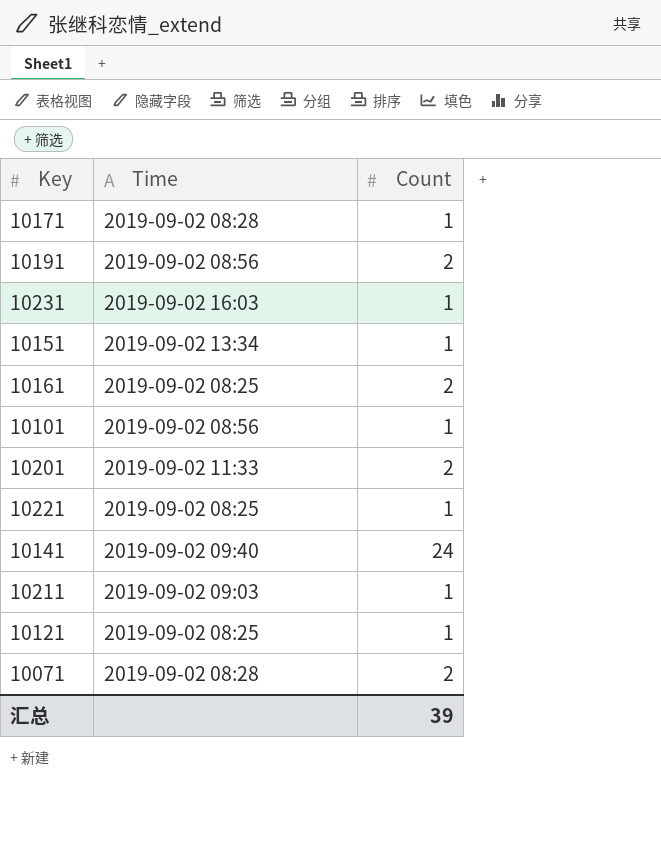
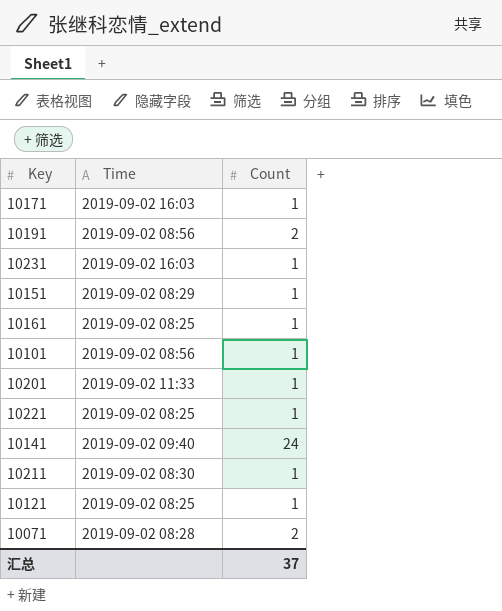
10171 | Time: 2019-09-02 08:28 -> 2019-09-02 16:03
10151 | Time: 2019-09-02 13:34 -> 2019-09-02 08:29
10161 | Count: 2 -> 1
10201 | Count: 2 -> 1
10211 | Time: 2019-09-02 09:03 -> 2019-09-02 08:30
汇总 | Count: 39 -> 37

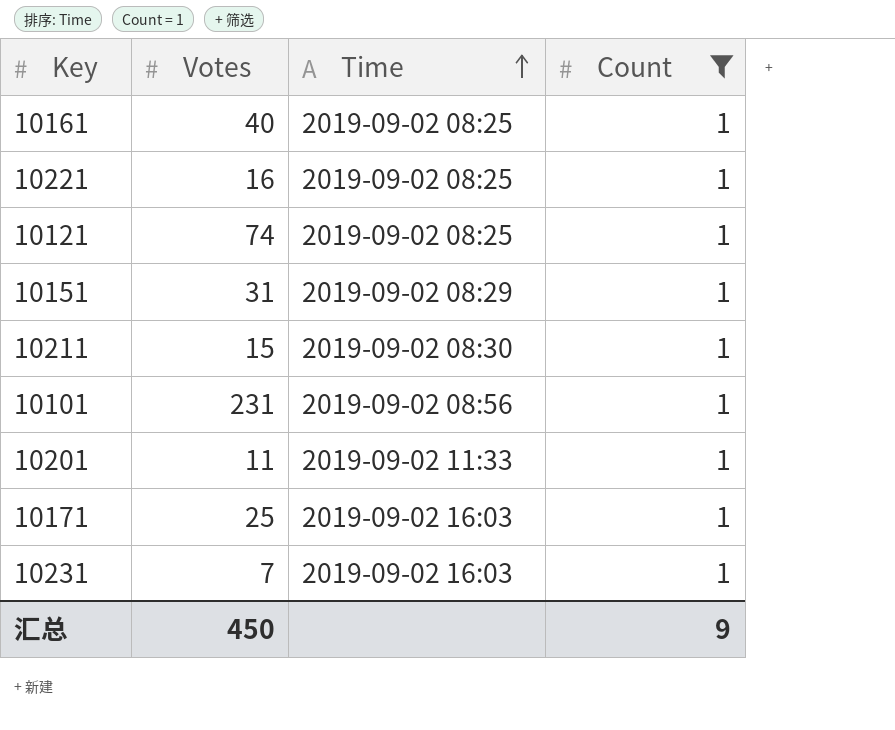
filter: none -> Count = 1
row order: none -> Time ascending
column Votes | position: none -> 2
汇总 | Count: 37 -> 9

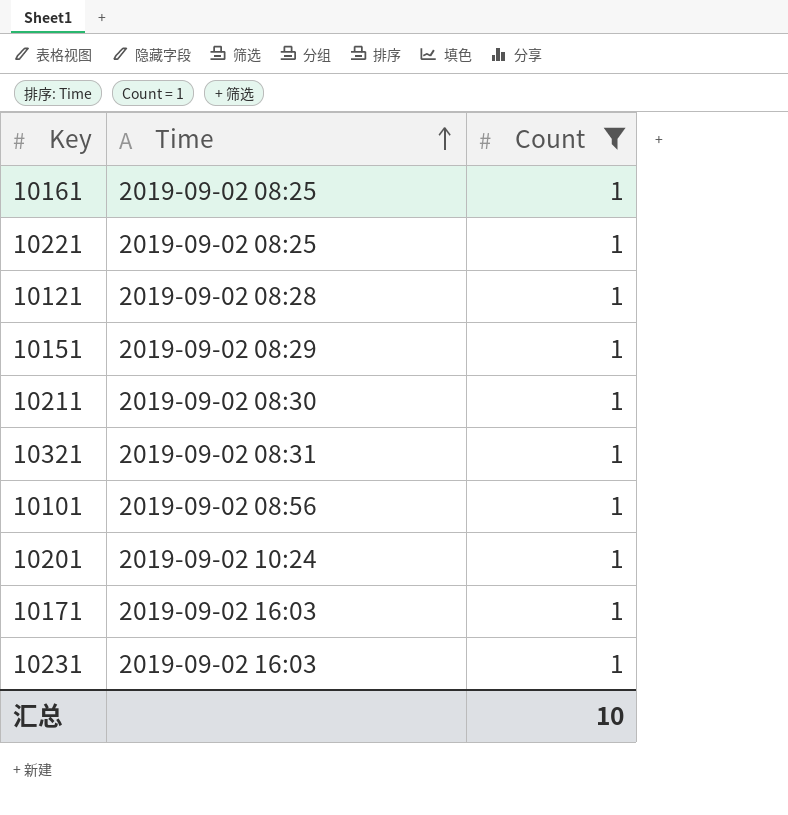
column Votes | position: 2 -> none
10121 | Time: 2019-09-02 08:25 -> 2019-09-02 08:28
row 10321: none -> 2019-09-02 08:31 | 1
10201 | Time: 2019-09-02 11:33 -> 2019-09-02 10:24
汇总 | Count: 9 -> 10

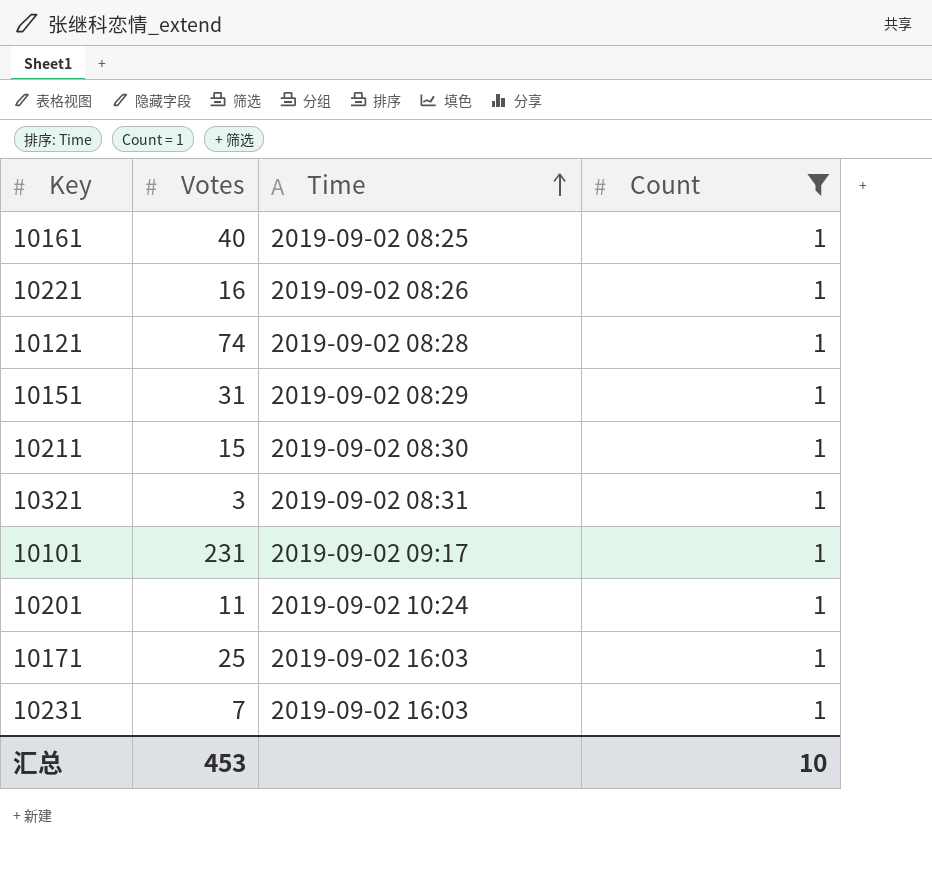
column Votes | position: none -> 2
10221 | Time: 2019-09-02 08:25 -> 2019-09-02 08:26
10101 | Time: 2019-09-02 08:56 -> 2019-09-02 09:17

